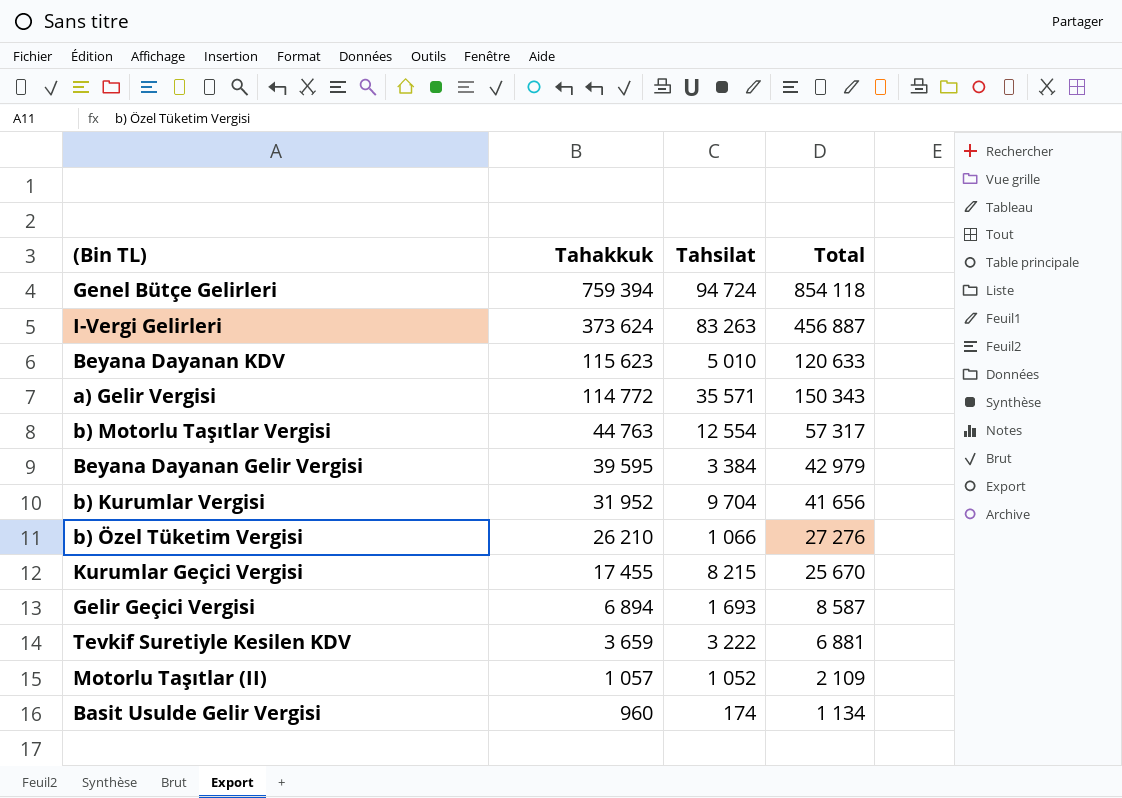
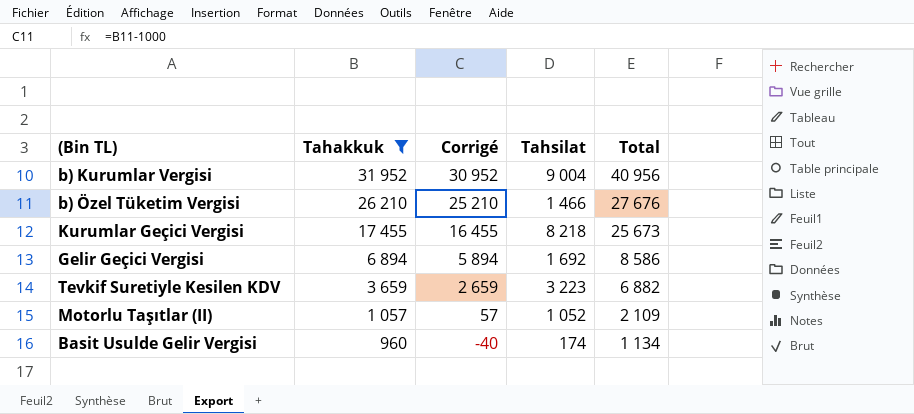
filter: none -> Tahakkuk <= 31 952
column Corrigé | formula: none -> [Tahakkuk] - 1000
b) Kurumlar Vergisi | Tahsilat: 9 704 -> 9 004
b) Kurumlar Vergisi | Total: 41 656 -> 40 956
b) Özel Tüketim Vergisi | Tahsilat: 1 066 -> 1 466
b) Özel Tüketim Vergisi | Total: 27 276 -> 27 676
Kurumlar Geçici Vergisi | Tahsilat: 8 215 -> 8 218
Kurumlar Geçici Vergisi | Total: 25 670 -> 25 673
Gelir Geçici Vergisi | Tahsilat: 1 693 -> 1 692
Gelir Geçici Vergisi | Total: 8 587 -> 8 586
Tevkif Suretiyle Kesilen KDV | Tahsilat: 3 222 -> 3 223
Tevkif Suretiyle Kesilen KDV | Total: 6 881 -> 6 882

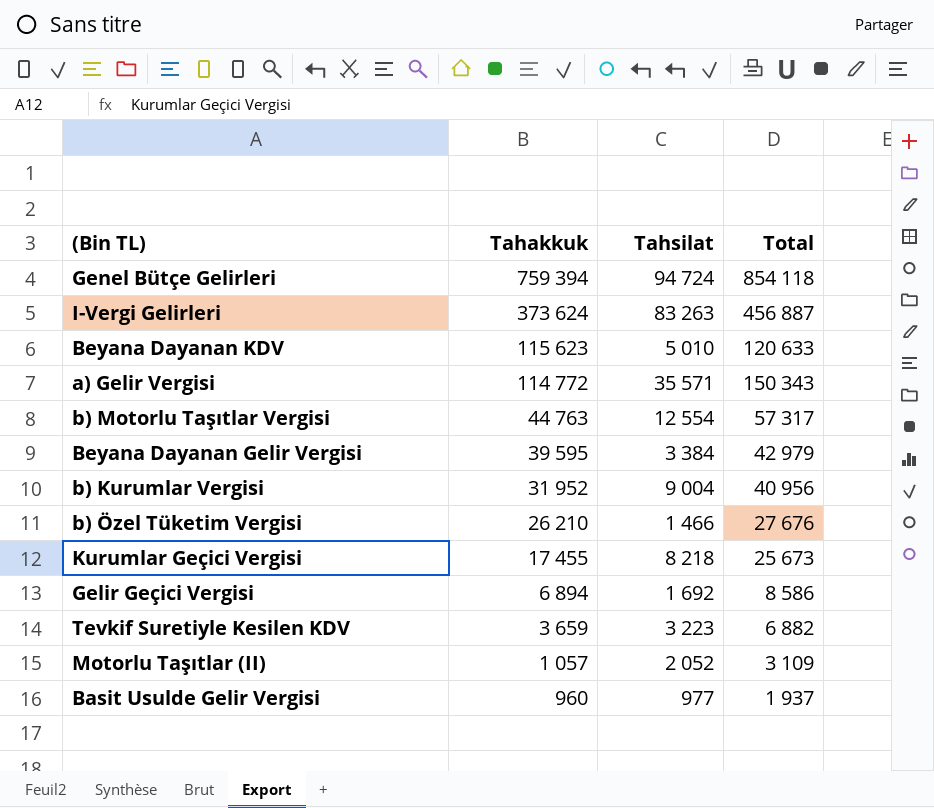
filter: Tahakkuk <= 31 952 -> none
column Corrigé | formula: [Tahakkuk] - 1000 -> none
Motorlu Taşıtlar (II) | Tahsilat: 1 052 -> 2 052
Motorlu Taşıtlar (II) | Total: 2 109 -> 3 109
Basit Usulde Gelir Vergisi | Tahsilat: 174 -> 977
Basit Usulde Gelir Vergisi | Total: 1 134 -> 1 937

